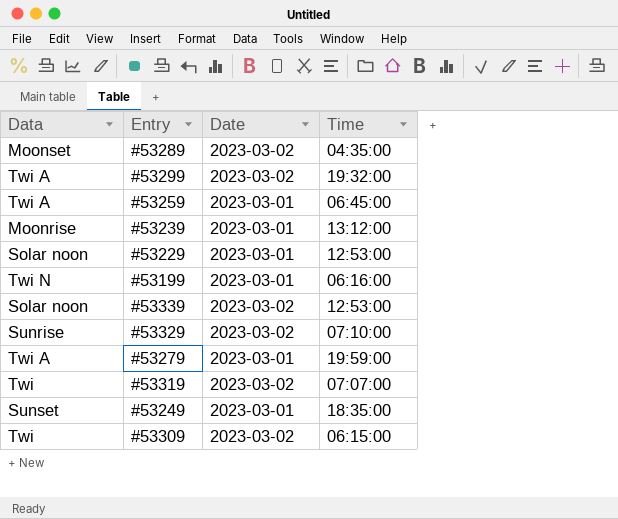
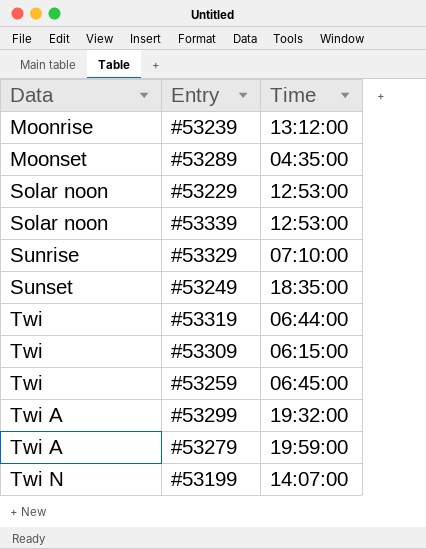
row order: none -> Data ascending
column Date | position: 3 -> none
#53319 | Time: 07:07:00 -> 06:44:00
#53259 | Data: Twi A -> Twi
#53199 | Time: 06:16:00 -> 14:07:00

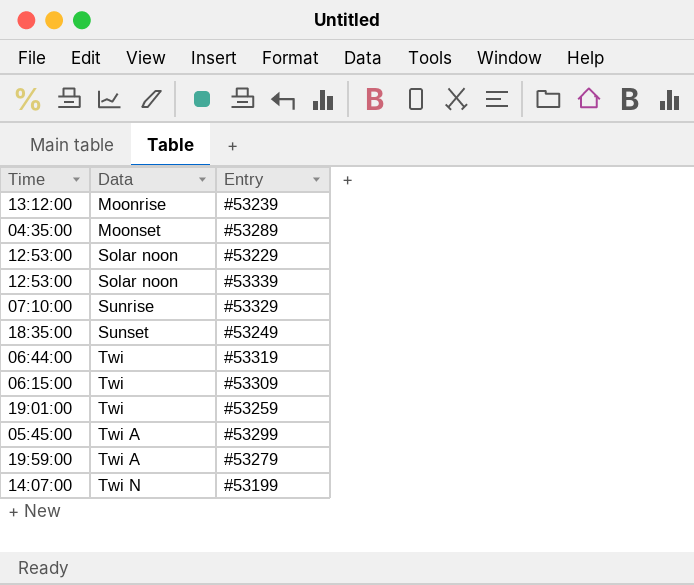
column Time | position: 3 -> 1
#53259 | Time: 06:45:00 -> 19:01:00
#53299 | Time: 19:32:00 -> 05:45:00

